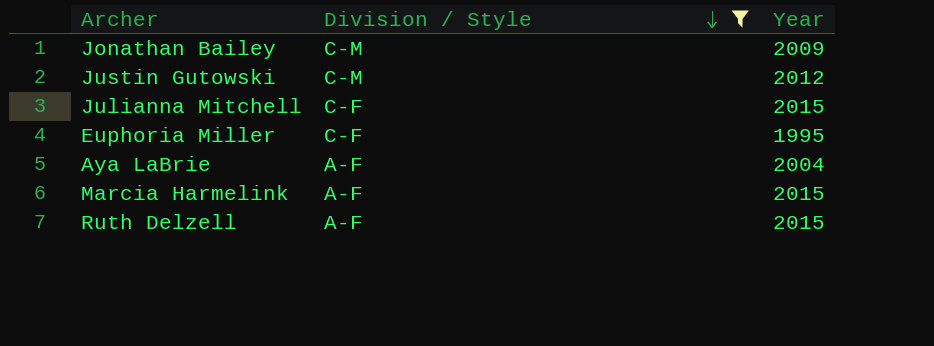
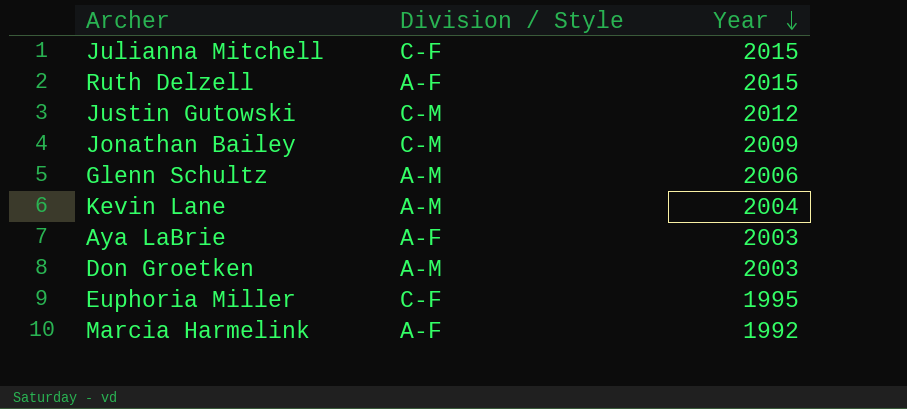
filter: Division / Style != A-M -> none
row order: Division / Style descending -> Year descending
Aya LaBrie | Year: 2004 -> 2003
Marcia Harmelink | Year: 2015 -> 1992

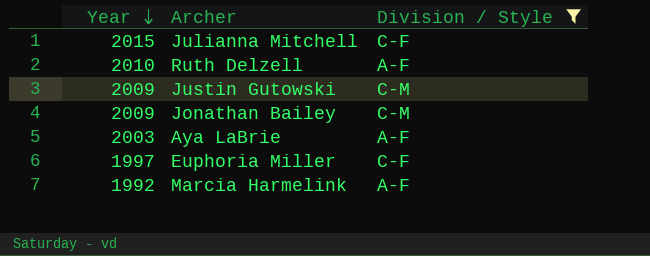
filter: none -> Division / Style != A-M
column Year | position: 3 -> 1
Ruth Delzell | Year: 2015 -> 2010
Justin Gutowski | Year: 2012 -> 2009
Euphoria Miller | Year: 1995 -> 1997

